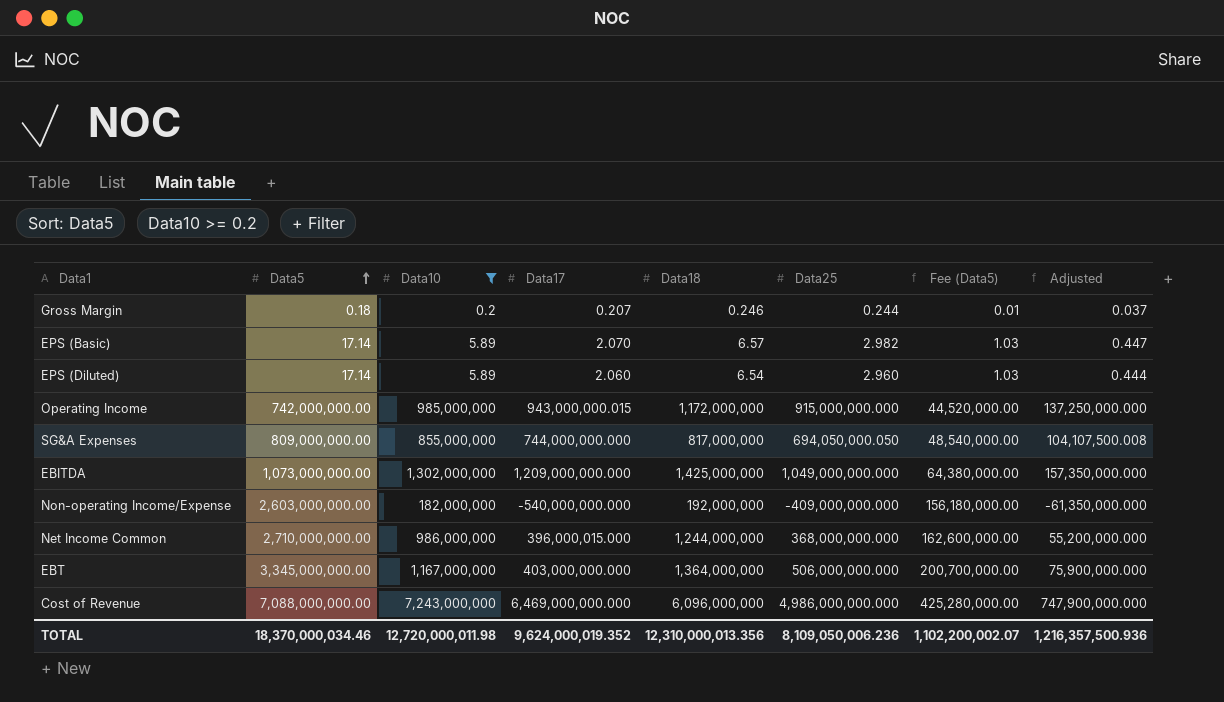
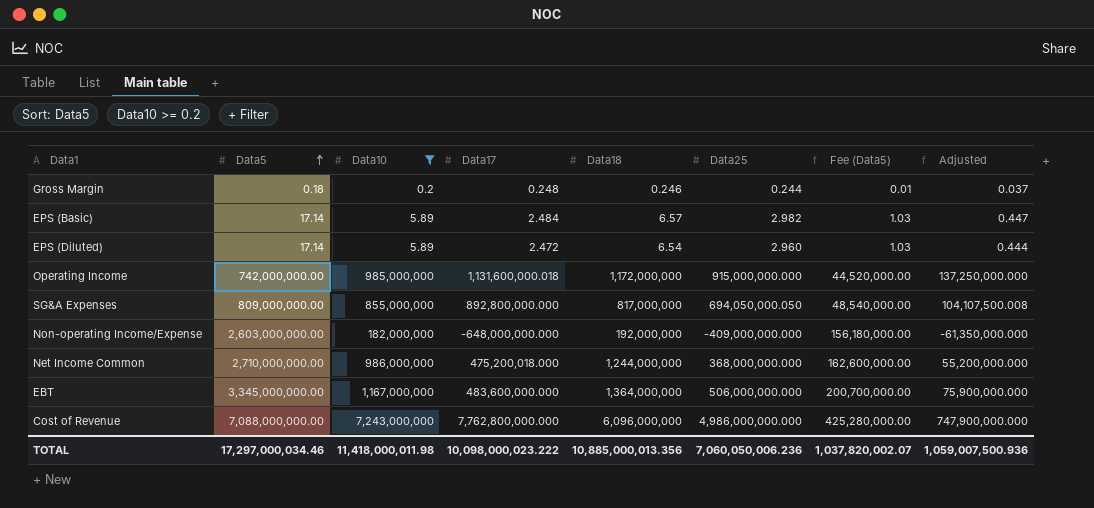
row EBITDA: 1,073,000,000.00 | 1,302,000,000 | 1,209,000,000.000 | 1,425,000,000 | 1,049,000,000.000 | 64,380,000.00 | 157,350,000.000 -> none
Gross Margin | Data17: 0.207 -> 0.248
EPS (Basic) | Data17: 2.070 -> 2.484
EPS (Diluted) | Data17: 2.060 -> 2.472
Operating Income | Data17: 943,000,000.015 -> 1,131,600,000.018
SG&A Expenses | Data17: 744,000,000.000 -> 892,800,000.000
Non-operating Income/Expense | Data17: -540,000,000.000 -> -648,000,000.000
Net Income Common | Data17: 396,000,015.000 -> 475,200,018.000
EBT | Data17: 403,000,000.000 -> 483,600,000.000
Cost of Revenue | Data17: 6,469,000,000.000 -> 7,762,800,000.000
TOTAL | Data5: 18,370,000,034.46 -> 17,297,000,034.46
TOTAL | Data10: 12,720,000,011.98 -> 11,418,000,011.98
TOTAL | Data17: 9,624,000,019.352 -> 10,098,000,023.222
TOTAL | Data18: 12,310,000,013.356 -> 10,885,000,013.356
TOTAL | Data25: 8,109,050,006.236 -> 7,060,050,006.236
TOTAL | Fee (Data5): 1,102,200,002.07 -> 1,037,820,002.07
TOTAL | Adjusted: 1,216,357,500.936 -> 1,059,007,500.936

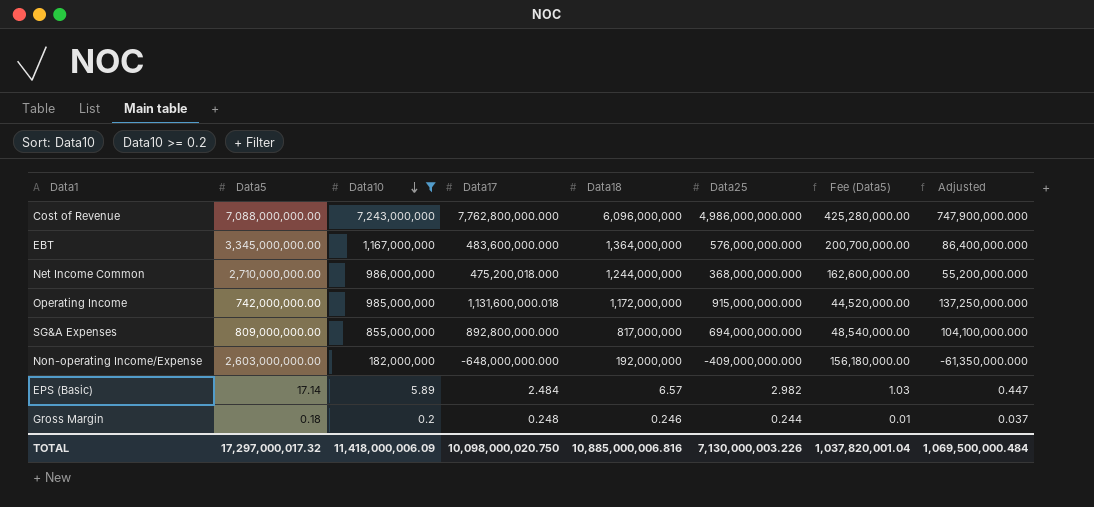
row order: Data5 ascending -> Data10 descending
row EPS (Diluted): 17.14 | 5.89 | 2.472 | 6.54 | 2.960 | 1.03 | 0.444 -> none
EBT | Data25: 506,000,000.000 -> 576,000,000.000
EBT | Adjusted: 75,900,000.000 -> 86,400,000.000
SG&A Expenses | Data25: 694,050,000.050 -> 694,000,000.000
SG&A Expenses | Adjusted: 104,107,500.008 -> 104,100,000.000
TOTAL | Data5: 17,297,000,034.46 -> 17,297,000,017.32
TOTAL | Data10: 11,418,000,011.98 -> 11,418,000,006.09
TOTAL | Data17: 10,098,000,023.222 -> 10,098,000,020.750
TOTAL | Data18: 10,885,000,013.356 -> 10,885,000,006.816
TOTAL | Data25: 7,060,050,006.236 -> 7,130,000,003.226
TOTAL | Fee (Data5): 1,037,820,002.07 -> 1,037,820,001.04
TOTAL | Adjusted: 1,059,007,500.936 -> 1,069,500,000.484

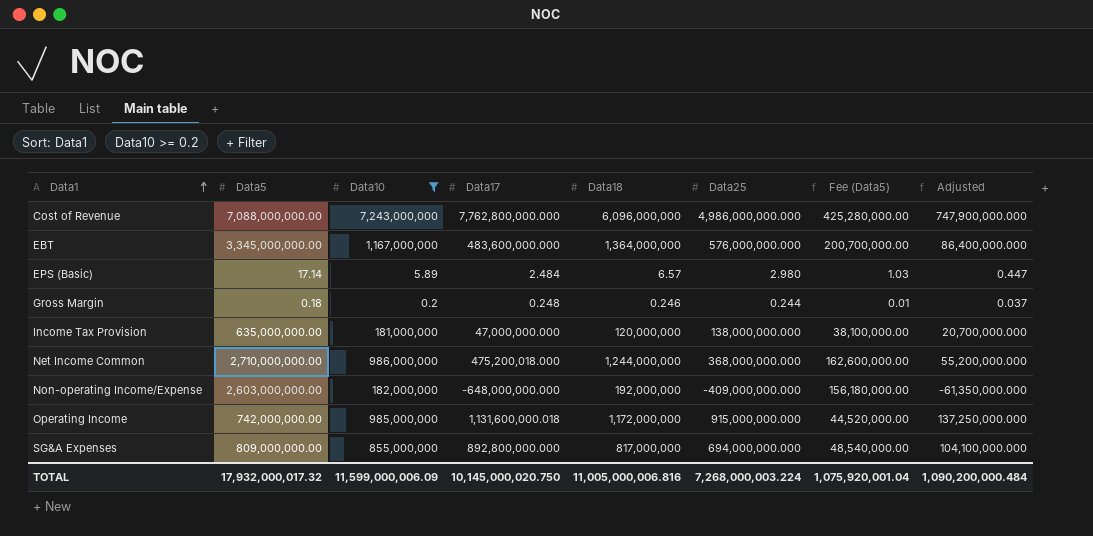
row order: Data10 descending -> Data1 ascending
EPS (Basic) | Data25: 2.982 -> 2.980
row Income Tax Provision: none -> 635,000,000.00 | 181,000,000 | 47,000,000.000 | 120,000,000 | 138,000,000.000 | 38,100,000.00 | 20,700,000.000
TOTAL | Data5: 17,297,000,017.32 -> 17,932,000,017.32
TOTAL | Data10: 11,418,000,006.09 -> 11,599,000,006.09
TOTAL | Data17: 10,098,000,020.750 -> 10,145,000,020.750
TOTAL | Data18: 10,885,000,006.816 -> 11,005,000,006.816
TOTAL | Data25: 7,130,000,003.226 -> 7,268,000,003.224
TOTAL | Fee (Data5): 1,037,820,001.04 -> 1,075,920,001.04
TOTAL | Adjusted: 1,069,500,000.484 -> 1,090,200,000.484

